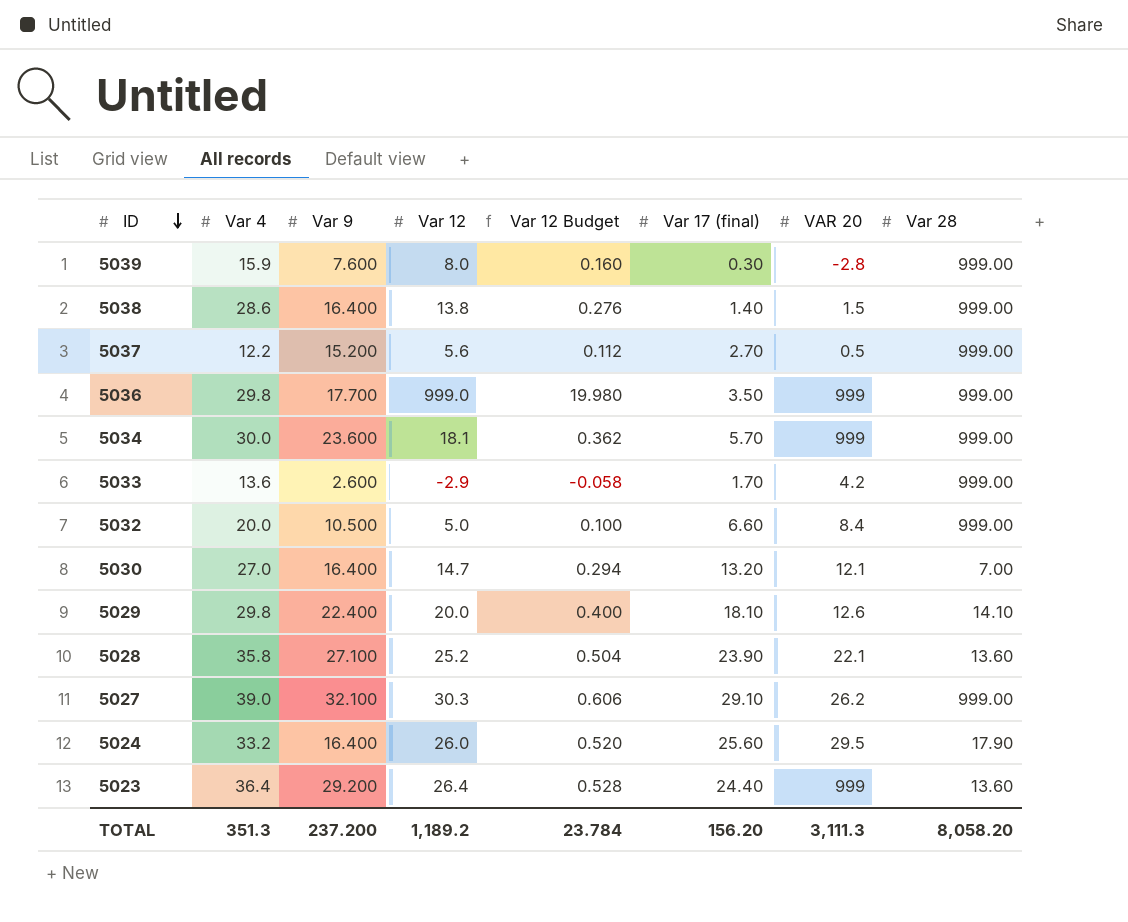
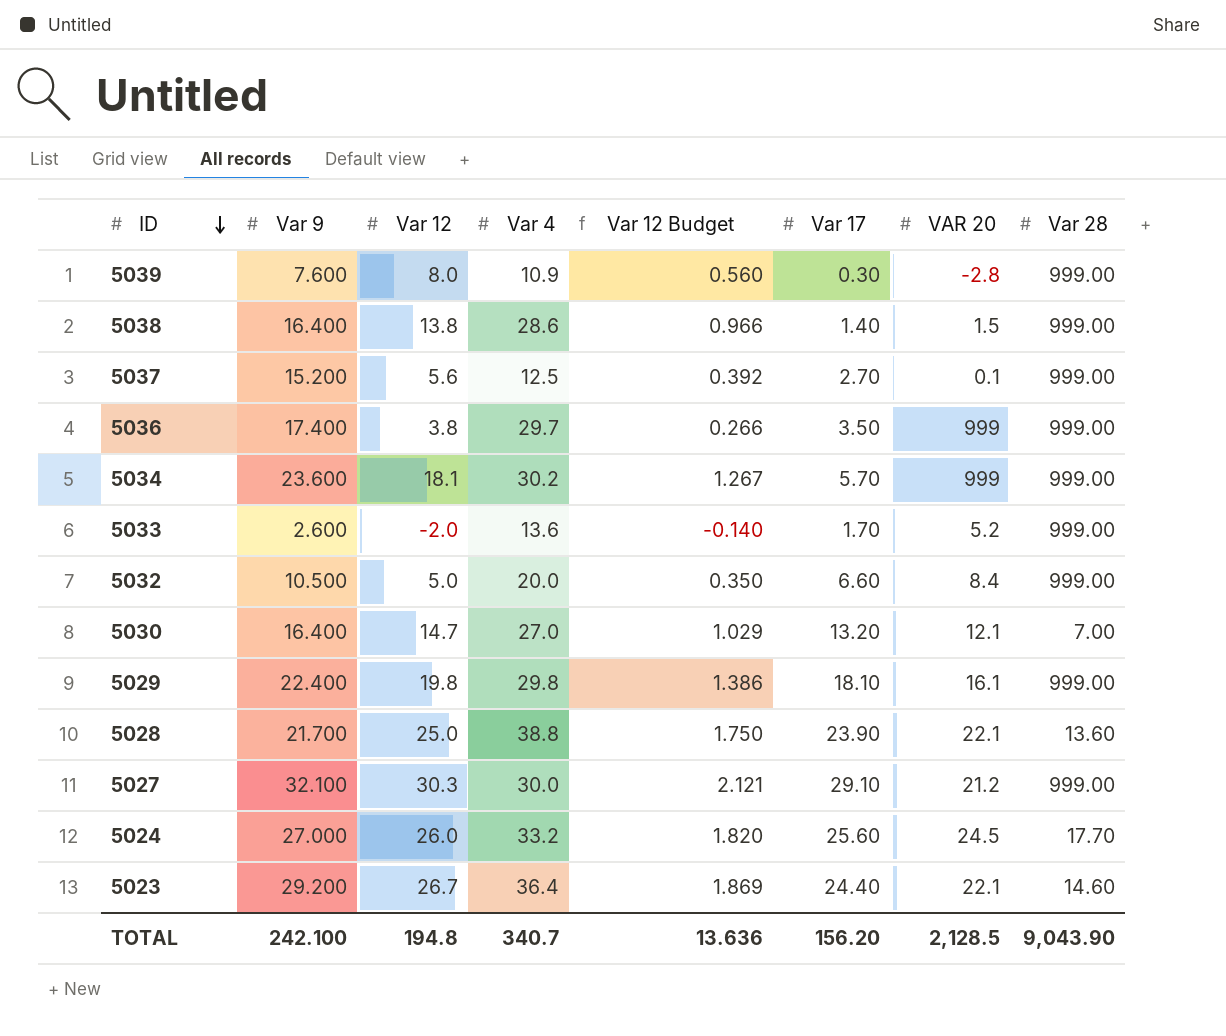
column Var 4 | position: 2 -> 4
column Var 12 Budget | formula: [Var 12] * 0.02 -> [Var 12] * 0.07
column name: Var 17 (final) -> Var 17
5039 | Var 4: 15.9 -> 10.9
5037 | Var 4: 12.2 -> 12.5
5037 | VAR 20: 0.5 -> 0.1
5036 | Var 9: 17.700 -> 17.400
5036 | Var 12: 999.0 -> 3.8
5036 | Var 4: 29.8 -> 29.7
5034 | Var 4: 30.0 -> 30.2
5033 | Var 12: -2.9 -> -2.0
5033 | VAR 20: 4.2 -> 5.2
5029 | Var 12: 20.0 -> 19.8
5029 | VAR 20: 12.6 -> 16.1
5029 | Var 28: 14.10 -> 999.00
5028 | Var 9: 27.100 -> 21.700
5028 | Var 12: 25.2 -> 25.0
5028 | Var 4: 35.8 -> 38.8
5027 | Var 4: 39.0 -> 30.0
5027 | VAR 20: 26.2 -> 21.2
5024 | Var 9: 16.400 -> 27.000
5024 | VAR 20: 29.5 -> 24.5
5024 | Var 28: 17.90 -> 17.70
5023 | Var 12: 26.4 -> 26.7
5023 | VAR 20: 999 -> 22.1
5023 | Var 28: 13.60 -> 14.60
TOTAL | Var 9: 237.200 -> 242.100
TOTAL | Var 12: 1,189.2 -> 194.8
TOTAL | Var 4: 351.3 -> 340.7
TOTAL | Var 12 Budget: 23.784 -> 13.636
TOTAL | VAR 20: 3,111.3 -> 2,128.5
TOTAL | Var 28: 8,058.20 -> 9,043.90

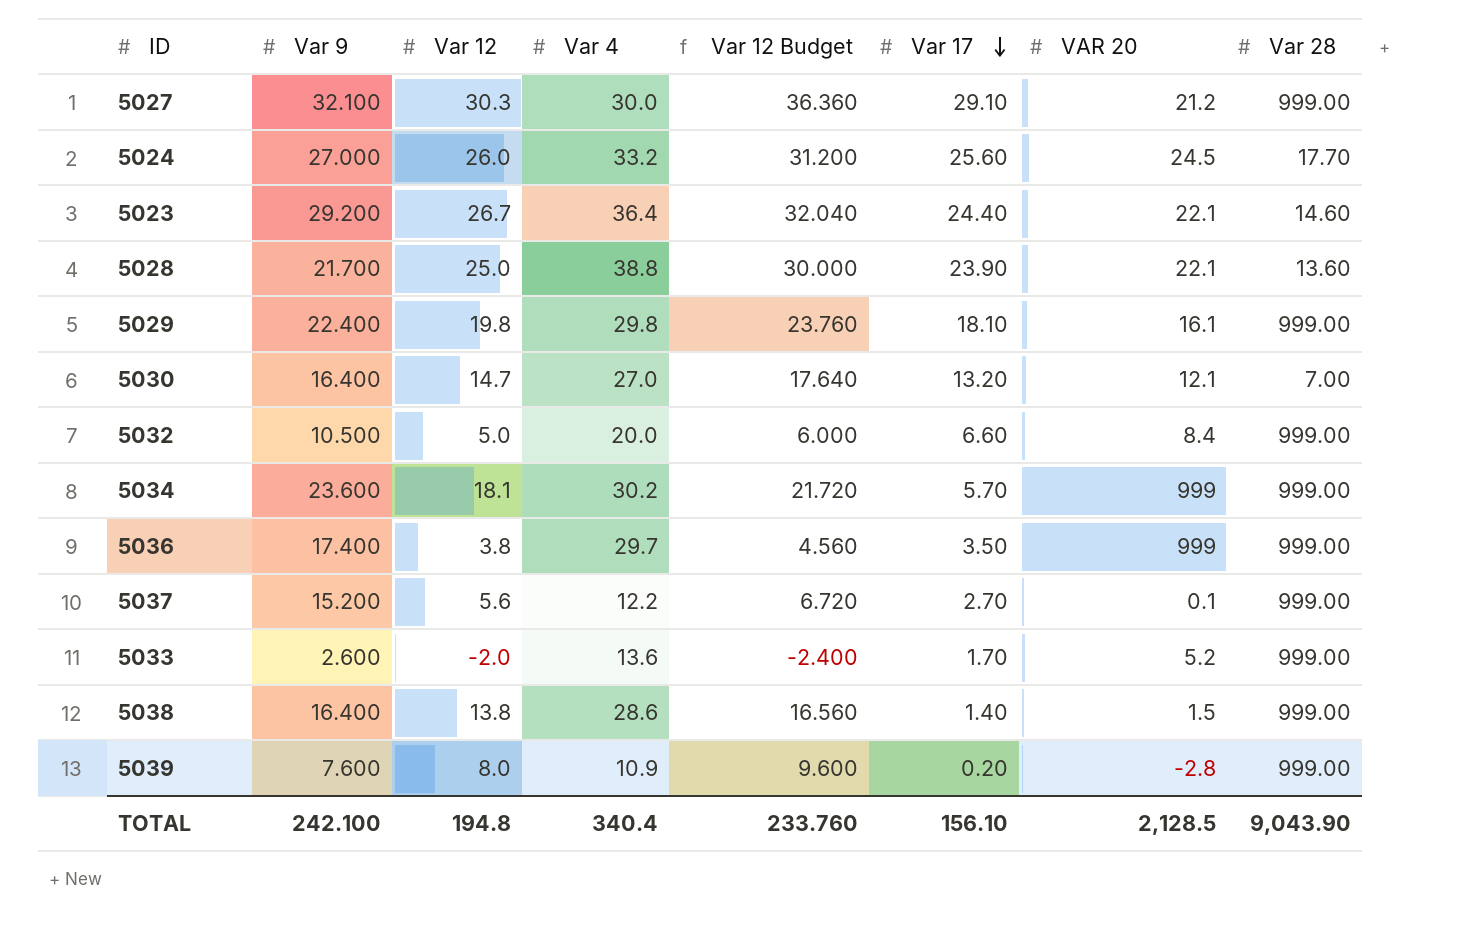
row order: ID descending -> Var 17 descending
column Var 12 Budget | formula: [Var 12] * 0.07 -> [Var 12] * 1.2
5037 | Var 4: 12.5 -> 12.2
5039 | Var 17: 0.30 -> 0.20
TOTAL | Var 4: 340.7 -> 340.4
TOTAL | Var 12 Budget: 13.636 -> 233.760
TOTAL | Var 17: 156.20 -> 156.10

